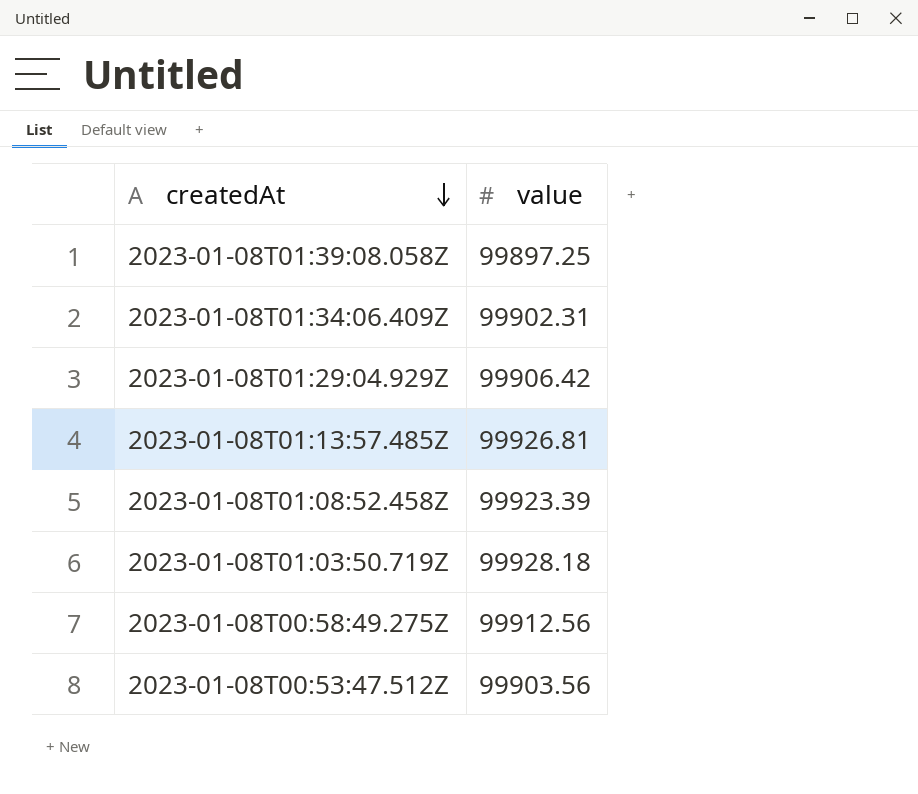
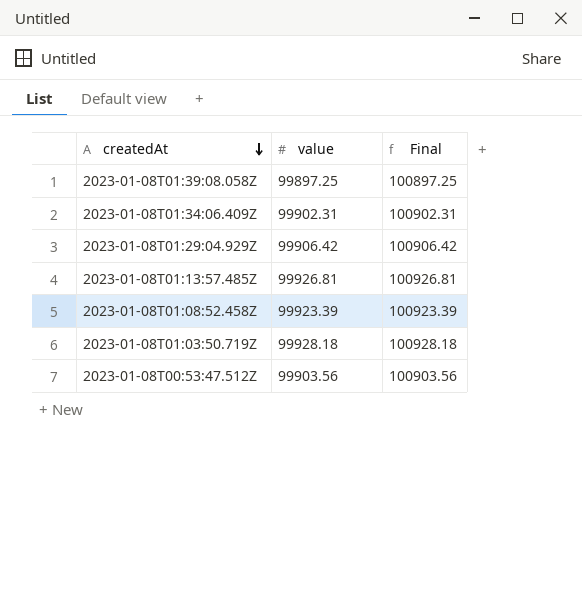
column Final | formula: none -> [value] + 1000
row 2023-01-08T00:58:49.275Z: 99912.56 -> none

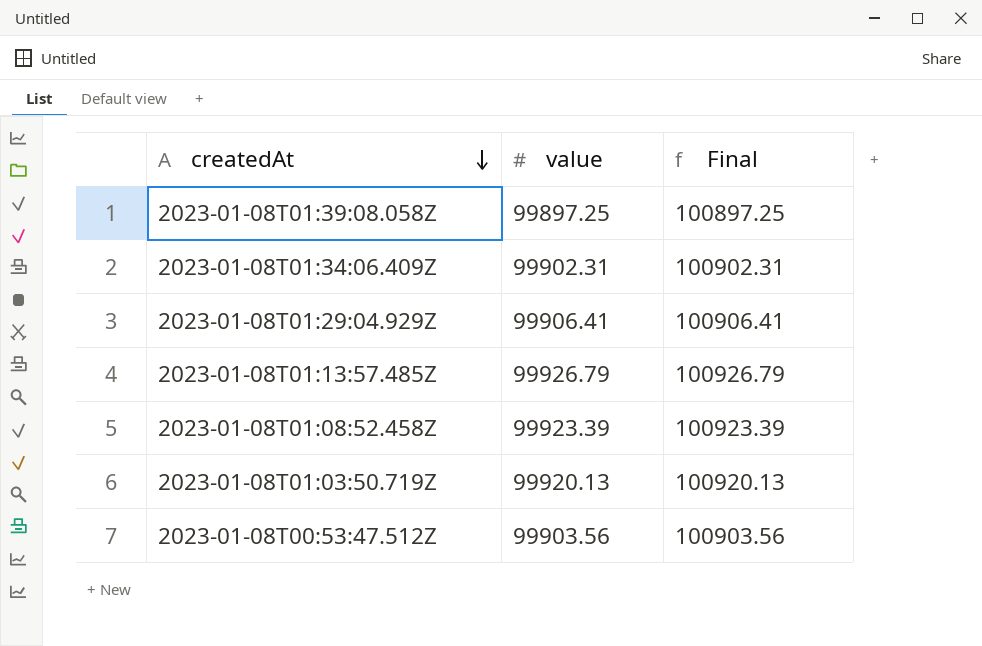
2023-01-08T01:29:04.929Z | value: 99906.42 -> 99906.41
2023-01-08T01:29:04.929Z | Final: 100906.42 -> 100906.41
2023-01-08T01:13:57.485Z | value: 99926.81 -> 99926.79
2023-01-08T01:13:57.485Z | Final: 100926.81 -> 100926.79
2023-01-08T01:03:50.719Z | value: 99928.18 -> 99920.13
2023-01-08T01:03:50.719Z | Final: 100928.18 -> 100920.13

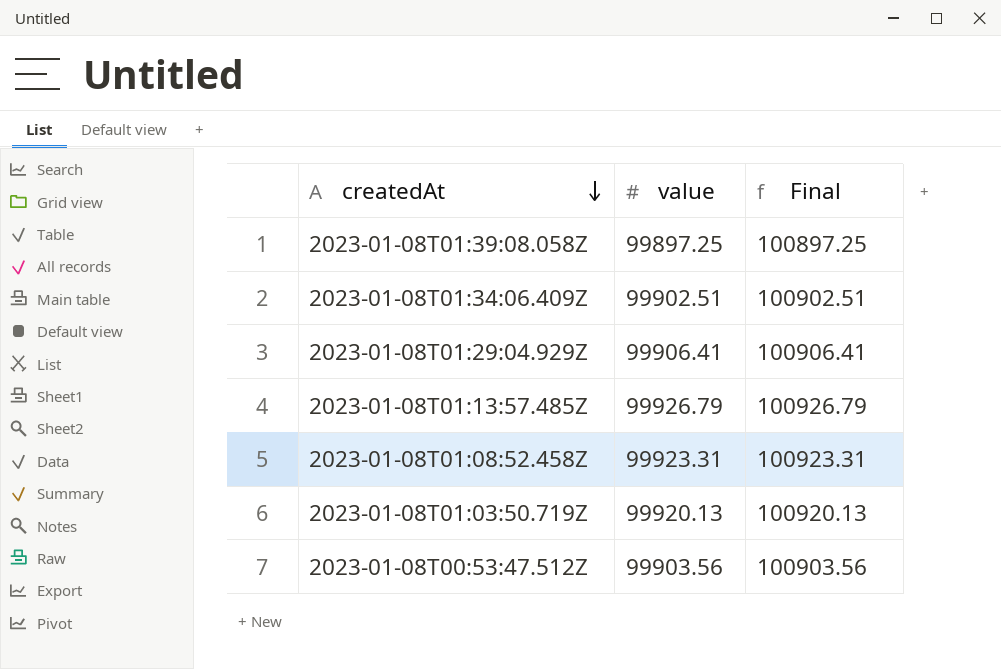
2023-01-08T01:34:06.409Z | value: 99902.31 -> 99902.51
2023-01-08T01:34:06.409Z | Final: 100902.31 -> 100902.51
2023-01-08T01:08:52.458Z | value: 99923.39 -> 99923.31
2023-01-08T01:08:52.458Z | Final: 100923.39 -> 100923.31

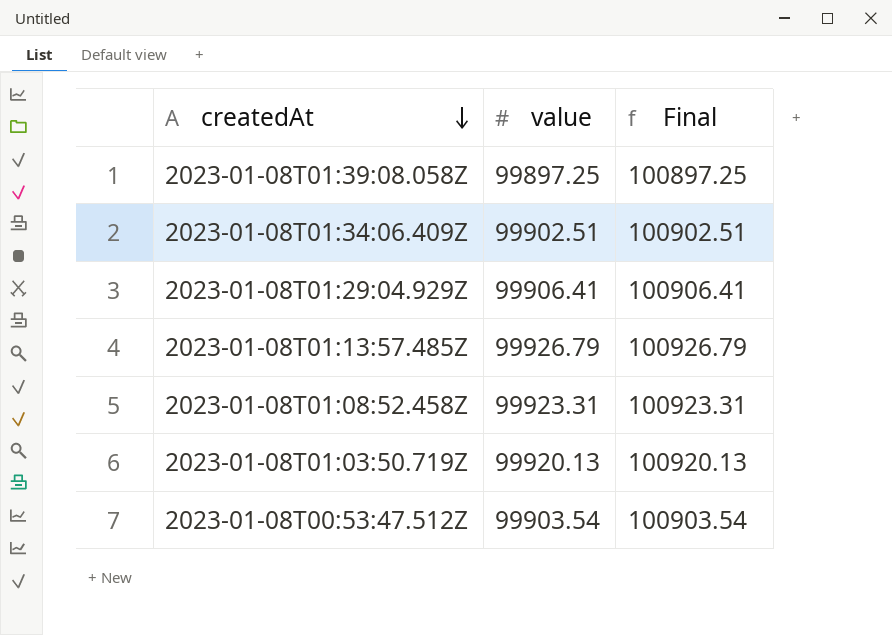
2023-01-08T00:53:47.512Z | value: 99903.56 -> 99903.54
2023-01-08T00:53:47.512Z | Final: 100903.56 -> 100903.54

